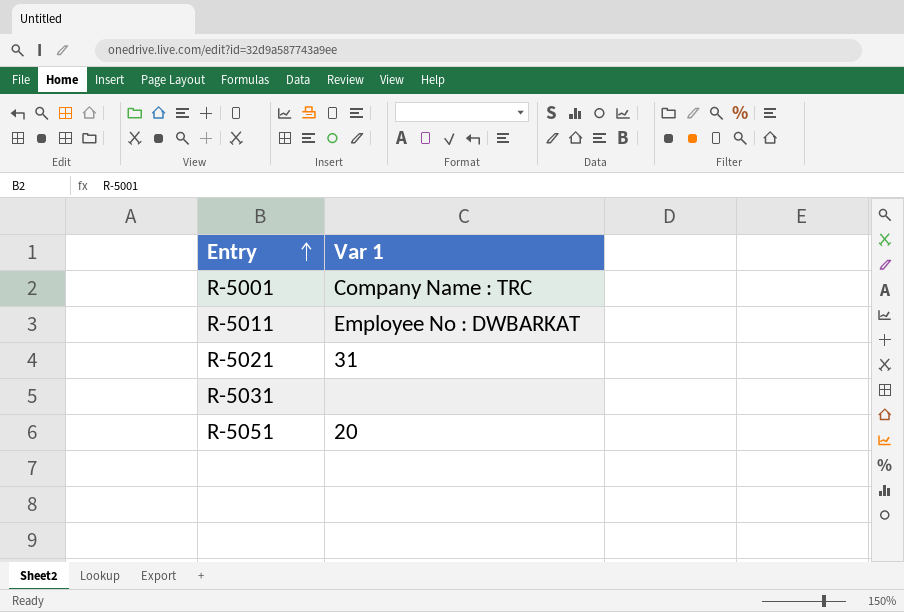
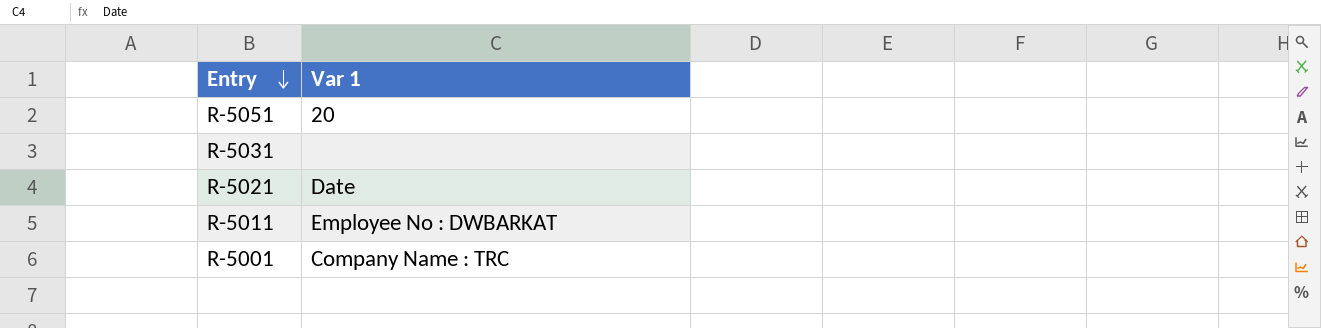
row order: Entry ascending -> Entry descending
R-5021 | Var 1: 31 -> Date

